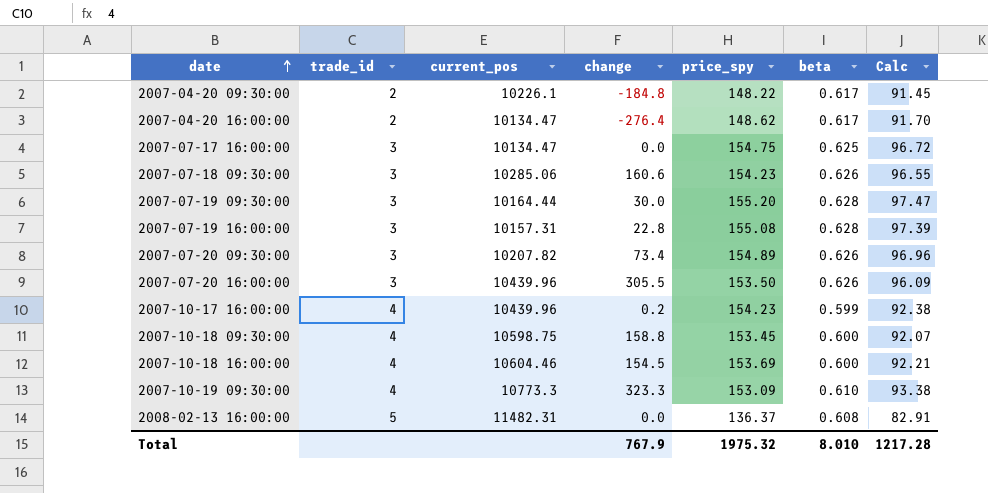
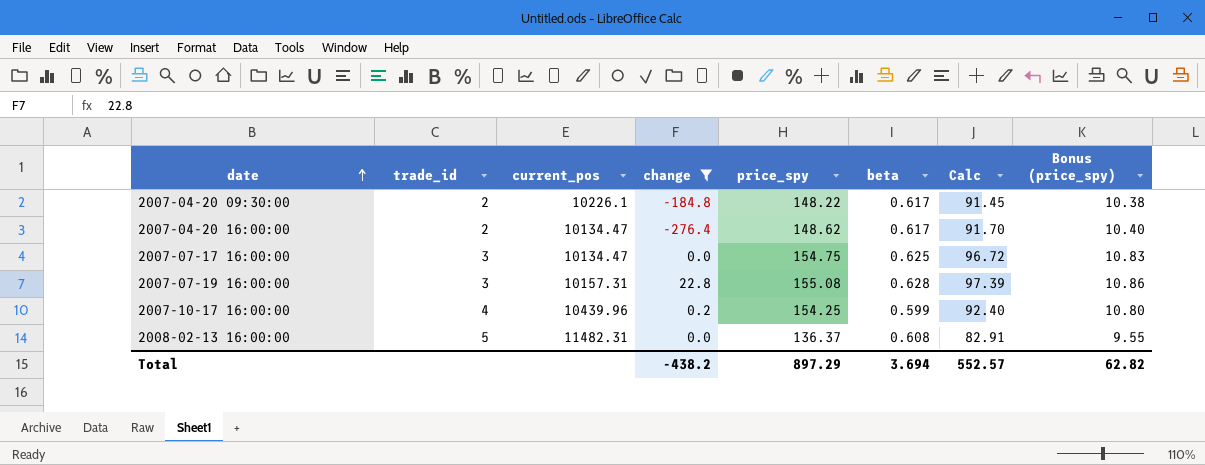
filter: none -> change <= 22.8
column Bonus (price_spy) | formula: none -> [price_spy] * 0.07
2007-10-17 16:00:00 | price_spy: 154.23 -> 154.25
2007-10-17 16:00:00 | Calc: 92.38 -> 92.40
Total | change: 767.9 -> -438.2
Total | price_spy: 1975.32 -> 897.29
Total | beta: 8.010 -> 3.694
Total | Calc: 1217.28 -> 552.57

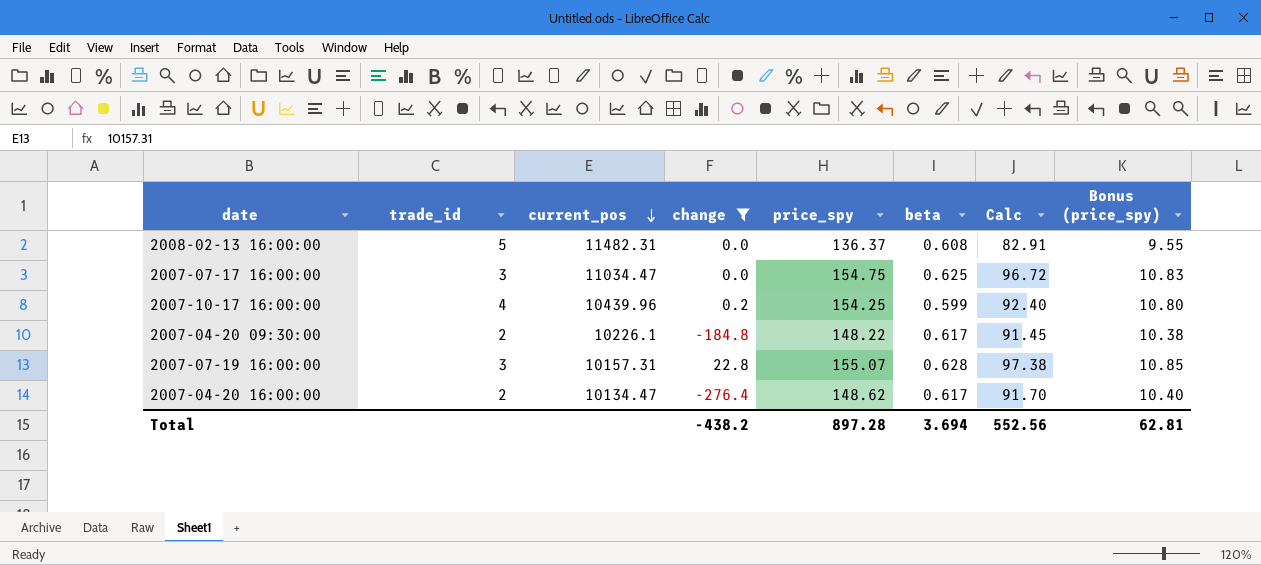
row order: date ascending -> current_pos descending
2007-07-17 16:00:00 | current_pos: 10134.47 -> 11034.47
2007-07-19 16:00:00 | price_spy: 155.08 -> 155.07
2007-07-19 16:00:00 | Calc: 97.39 -> 97.38
2007-07-19 16:00:00 | Bonus (price_spy): 10.86 -> 10.85
Total | price_spy: 897.29 -> 897.28
Total | Calc: 552.57 -> 552.56
Total | Bonus (price_spy): 62.82 -> 62.81

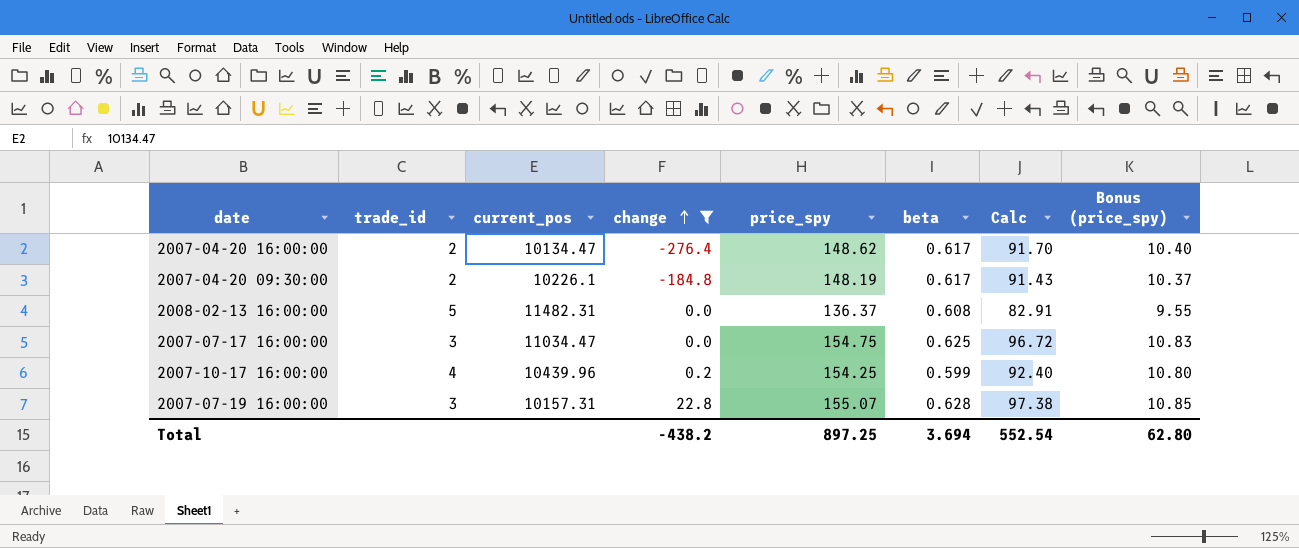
row order: current_pos descending -> change ascending
2007-04-20 09:30:00 | price_spy: 148.22 -> 148.19
2007-04-20 09:30:00 | Calc: 91.45 -> 91.43
2007-04-20 09:30:00 | Bonus (price_spy): 10.38 -> 10.37
Total | price_spy: 897.28 -> 897.25
Total | Calc: 552.56 -> 552.54
Total | Bonus (price_spy): 62.81 -> 62.80

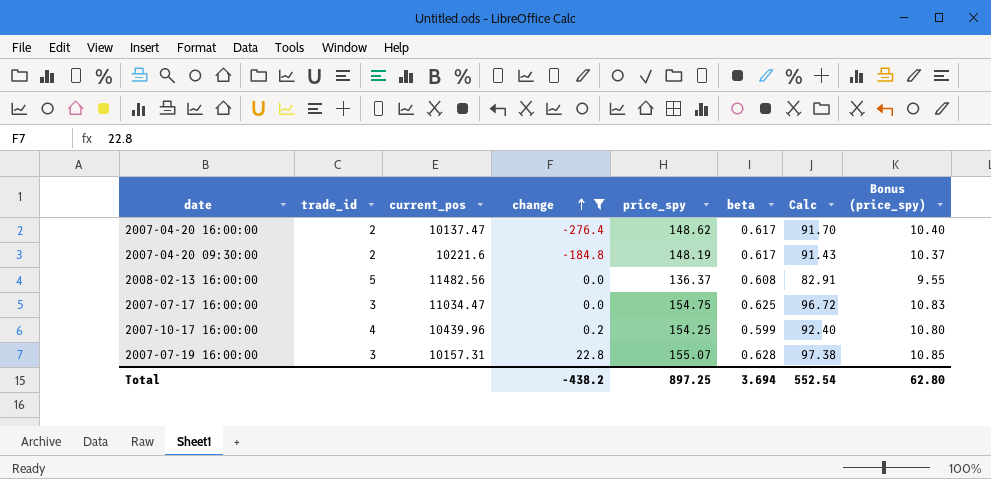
2007-04-20 16:00:00 | current_pos: 10134.47 -> 10137.47
2007-04-20 09:30:00 | current_pos: 10226.1 -> 10221.6
2008-02-13 16:00:00 | current_pos: 11482.31 -> 11482.56

